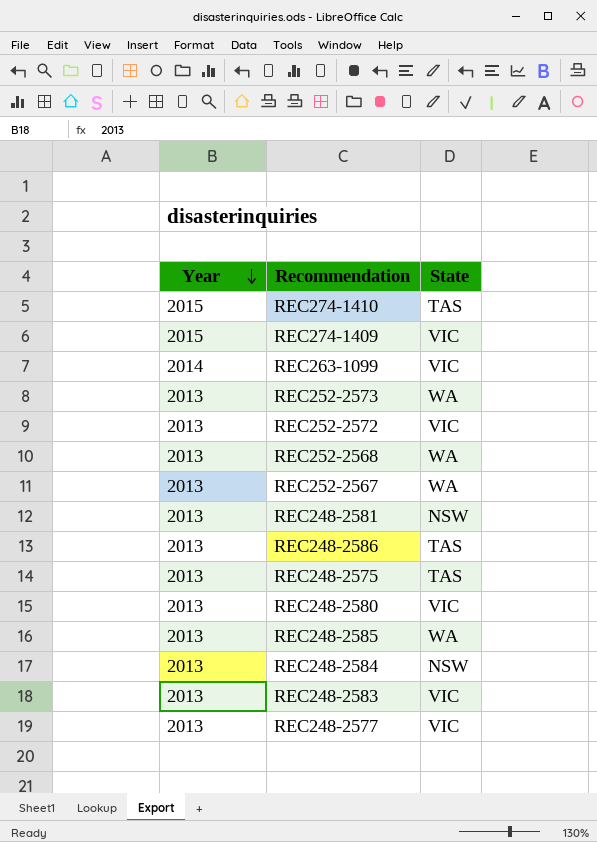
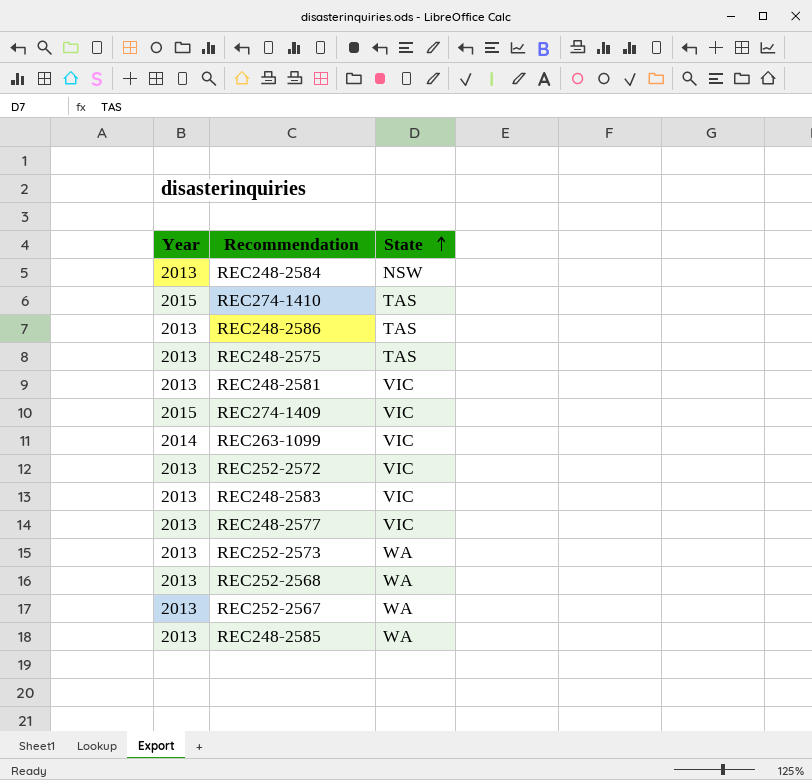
row order: Year descending -> State ascending
row REC248-2580: 2013 | VIC -> none
REC248-2581 | State: NSW -> VIC

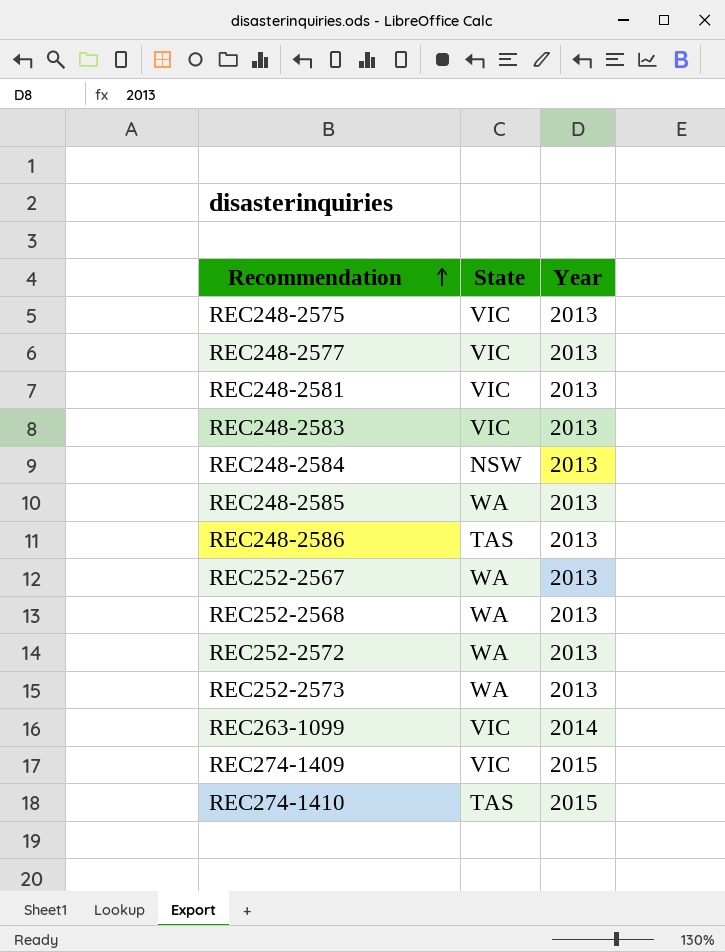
row order: State ascending -> Recommendation ascending
column Year | position: 1 -> 3
REC248-2575 | State: TAS -> VIC
REC252-2572 | State: VIC -> WA

